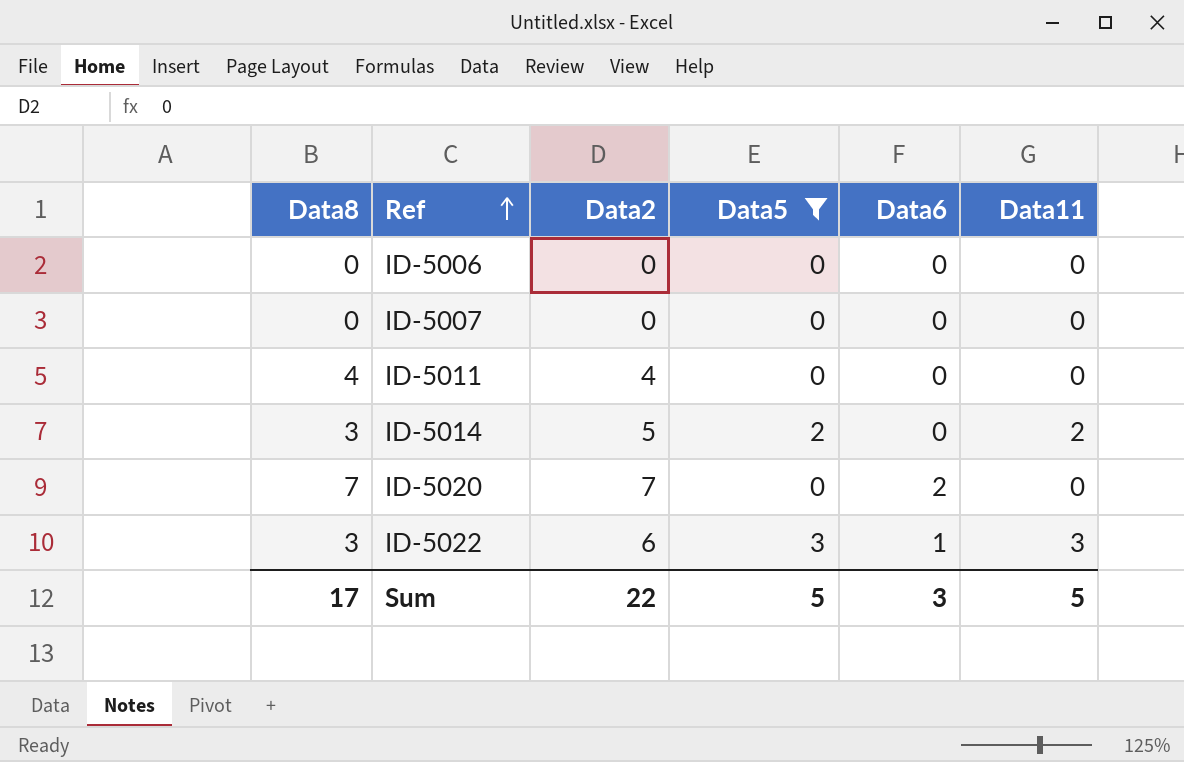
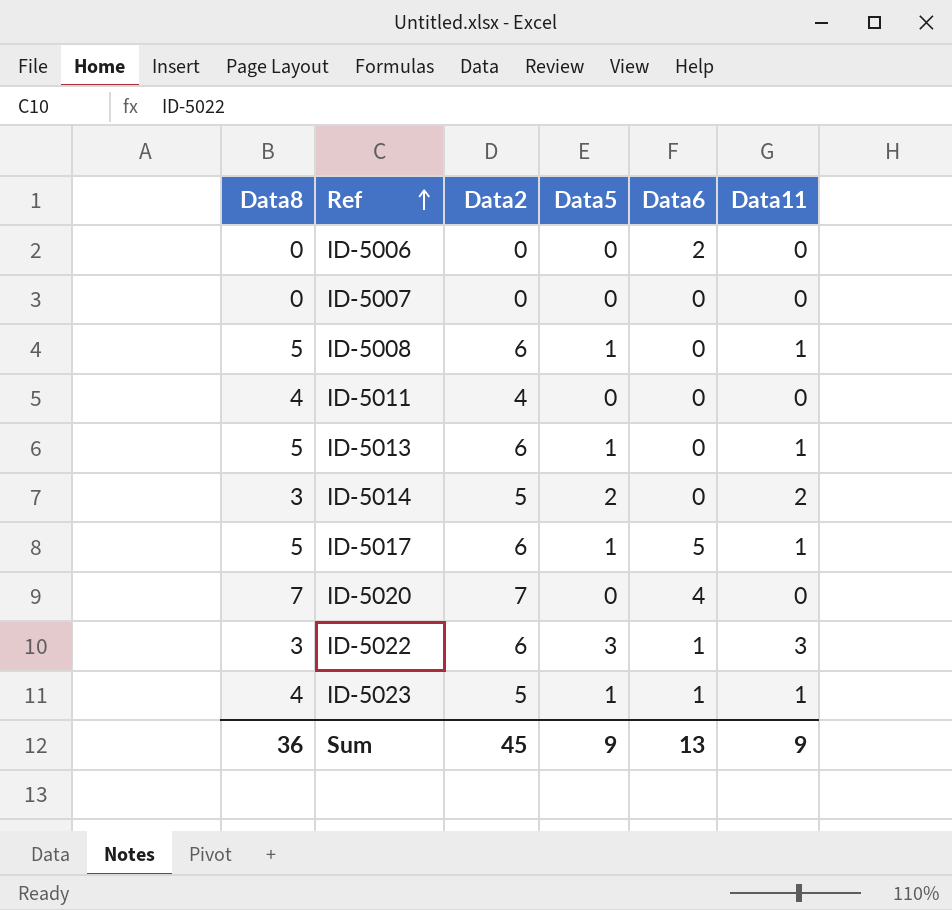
filter: Data5 != 1 -> none
ID-5006 | Data6: 0 -> 2
ID-5020 | Data6: 2 -> 4
Sum | Data8: 17 -> 36
Sum | Data2: 22 -> 45
Sum | Data5: 5 -> 9
Sum | Data6: 3 -> 13
Sum | Data11: 5 -> 9

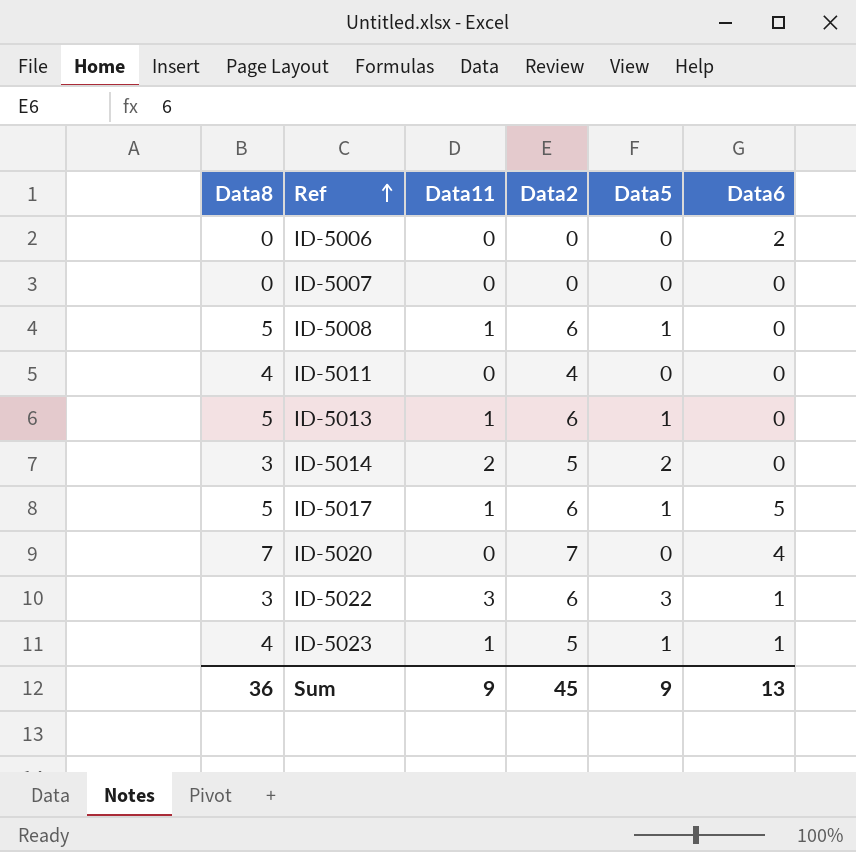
column Data11 | position: 6 -> 3

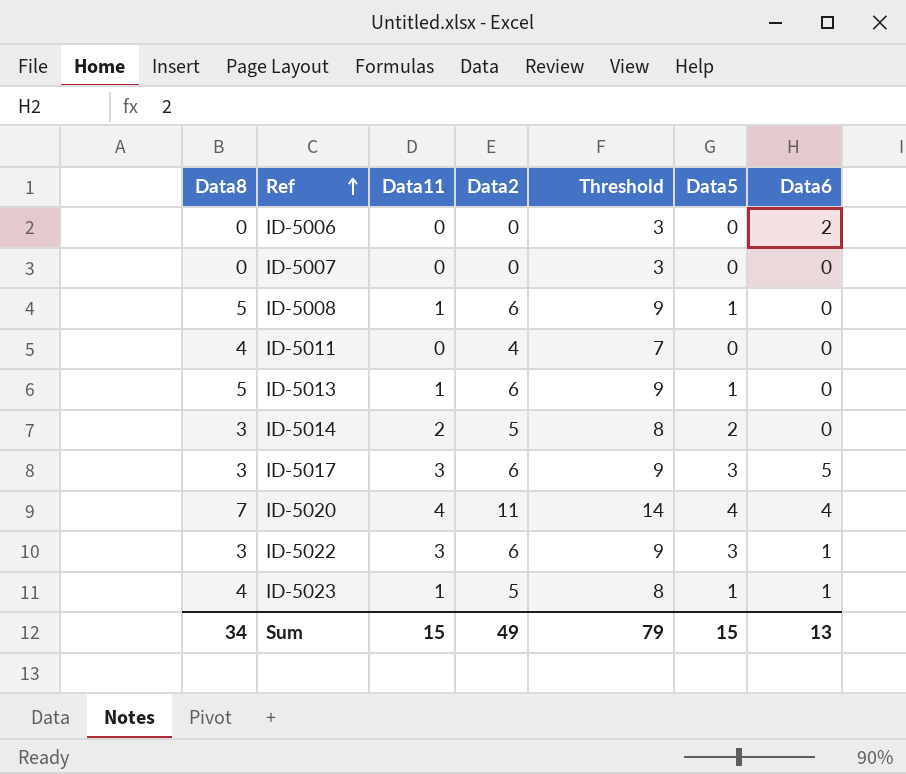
column Threshold | formula: none -> [Data2] + 3
ID-5017 | Data8: 5 -> 3
ID-5017 | Data11: 1 -> 3
ID-5017 | Data5: 1 -> 3
ID-5020 | Data11: 0 -> 4
ID-5020 | Data2: 7 -> 11
ID-5020 | Data5: 0 -> 4
Sum | Data8: 36 -> 34
Sum | Data11: 9 -> 15
Sum | Data2: 45 -> 49
Sum | Data5: 9 -> 15

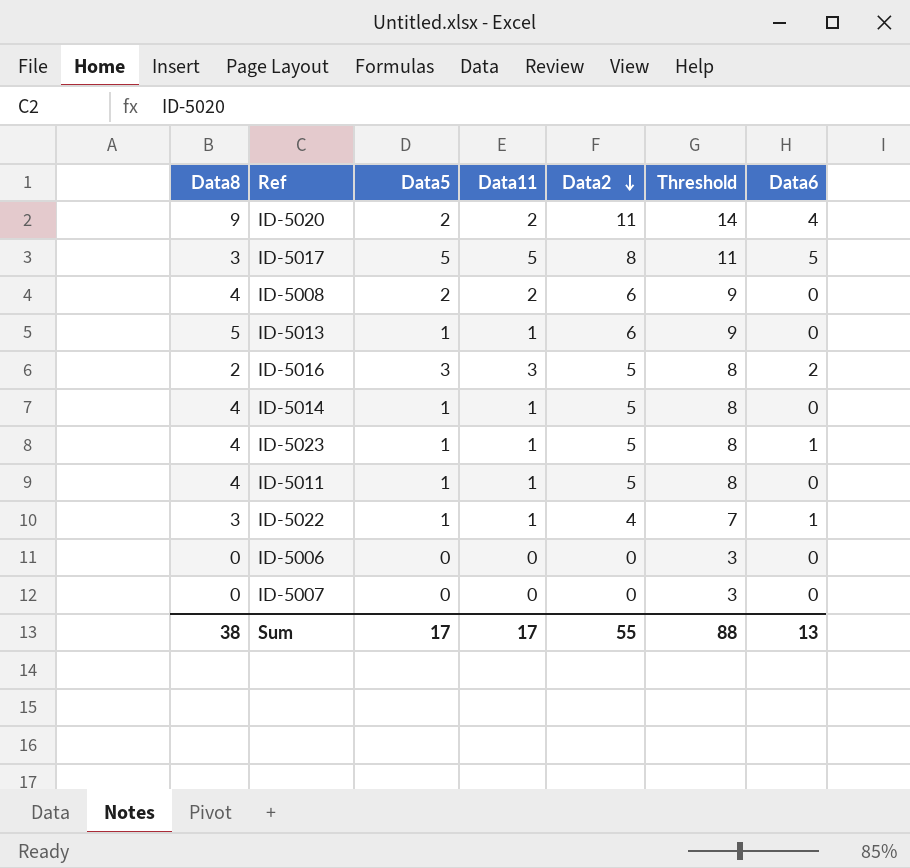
row order: Ref ascending -> Data2 descending
column Data5 | position: 6 -> 3
ID-5020 | Data8: 7 -> 9
ID-5020 | Data5: 4 -> 2
ID-5020 | Data11: 4 -> 2
ID-5017 | Data5: 3 -> 5
ID-5017 | Data11: 3 -> 5
ID-5017 | Data2: 6 -> 8
ID-5017 | Threshold: 9 -> 11
ID-5008 | Data8: 5 -> 4
ID-5008 | Data5: 1 -> 2
ID-5008 | Data11: 1 -> 2
row ID-5016: none -> 2 | 3 | 3 | 5 | 8 | 2
ID-5014 | Data8: 3 -> 4
ID-5014 | Data5: 2 -> 1
ID-5014 | Data11: 2 -> 1
ID-5011 | Data5: 0 -> 1
ID-5011 | Data11: 0 -> 1
ID-5011 | Data2: 4 -> 5
ID-5011 | Threshold: 7 -> 8
ID-5022 | Data5: 3 -> 1
ID-5022 | Data11: 3 -> 1
ID-5022 | Data2: 6 -> 4
ID-5022 | Threshold: 9 -> 7
ID-5006 | Data6: 2 -> 0
Sum | Data8: 34 -> 38
Sum | Data5: 15 -> 17
Sum | Data11: 15 -> 17
Sum | Data2: 49 -> 55
Sum | Threshold: 79 -> 88

